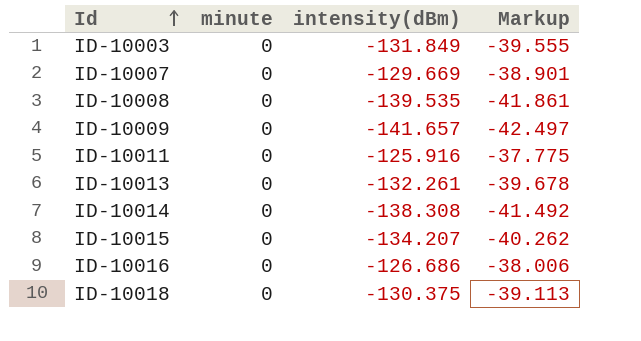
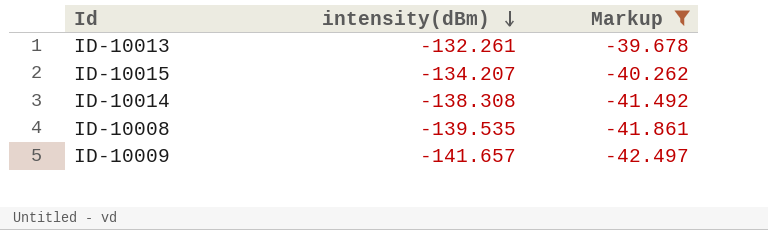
filter: none -> Markup <= -39.678
row order: Id ascending -> intensity(dBm) descending
column minute | position: 2 -> none

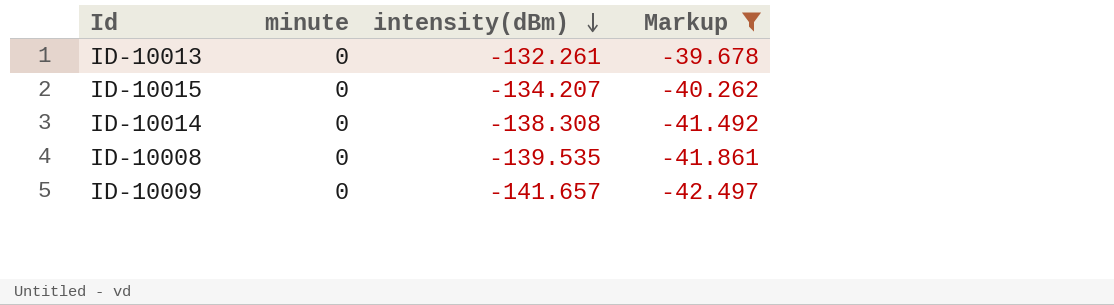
column minute | position: none -> 2

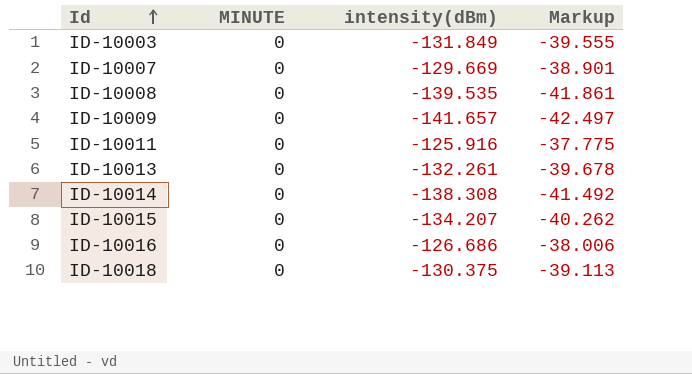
filter: Markup <= -39.678 -> none
row order: intensity(dBm) descending -> Id ascending
column name: minute -> MINUTE

